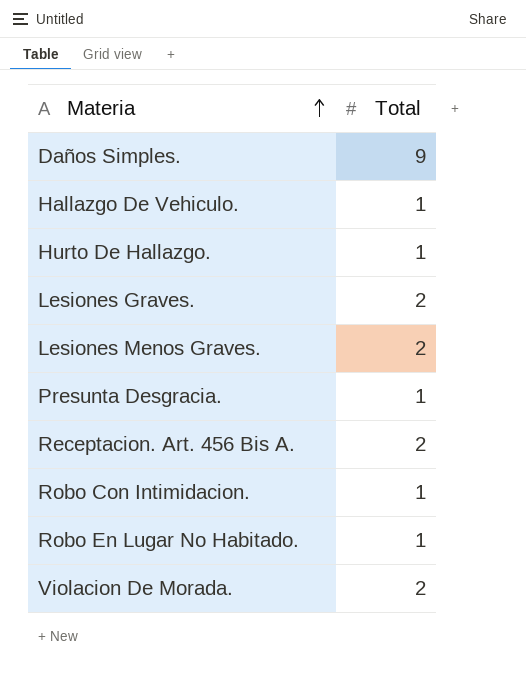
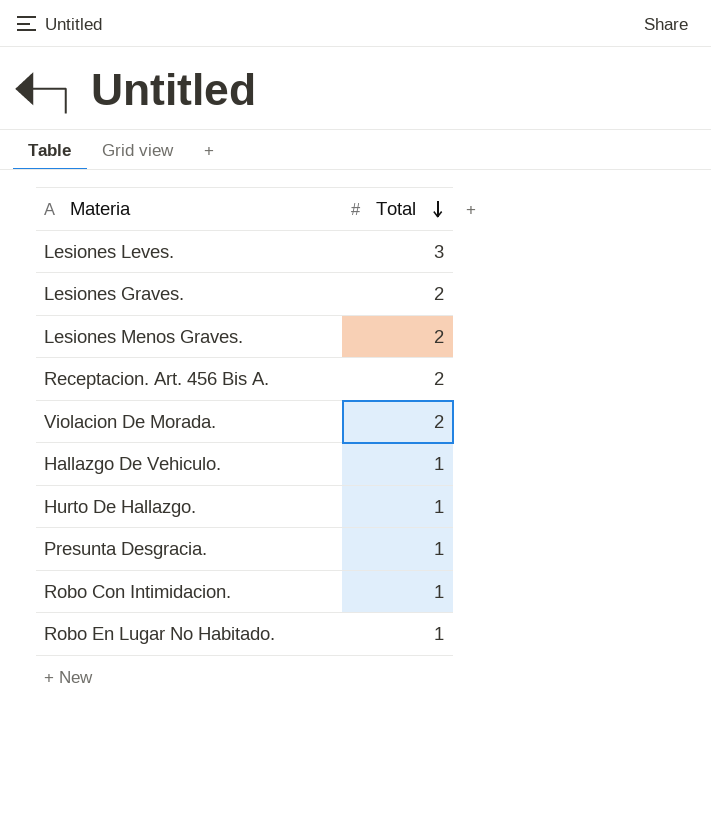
row order: Materia ascending -> Total descending
row Daños Simples.: 9 -> none
row Lesiones Leves.: none -> 3

